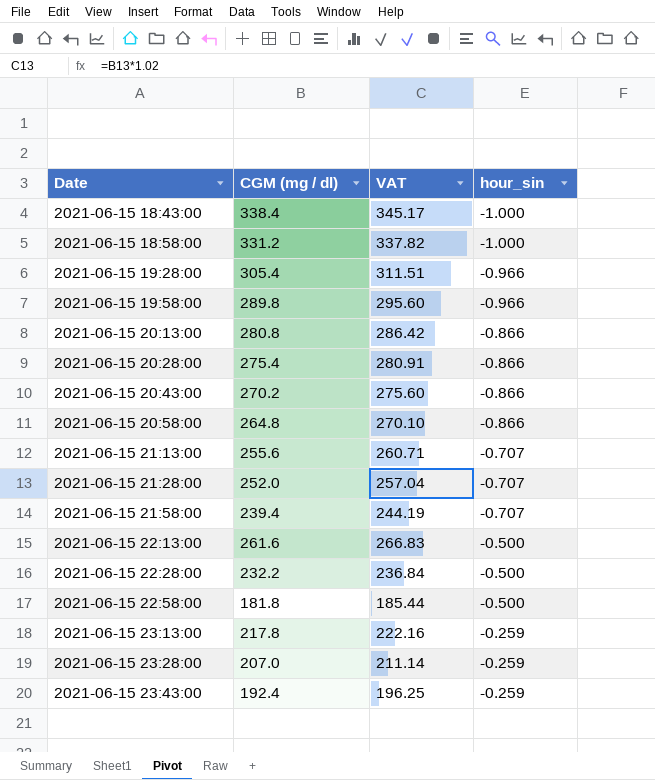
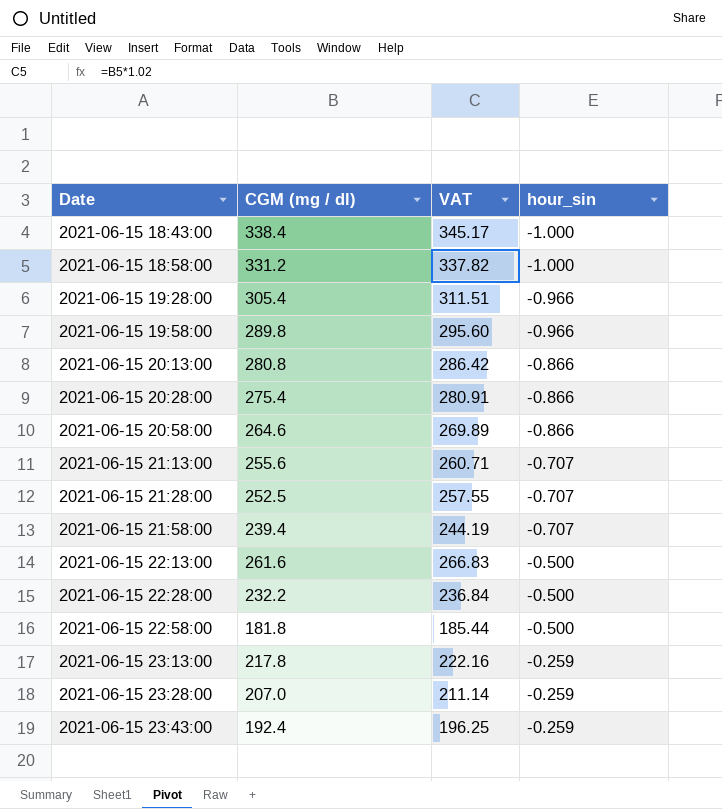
row 2021-06-15 20:43:00: 270.2 | 275.60 | -0.866 -> none
2021-06-15 20:58:00 | CGM (mg / dl): 264.8 -> 264.6
2021-06-15 20:58:00 | VAT: 270.10 -> 269.89
2021-06-15 21:28:00 | CGM (mg / dl): 252.0 -> 252.5
2021-06-15 21:28:00 | VAT: 257.04 -> 257.55

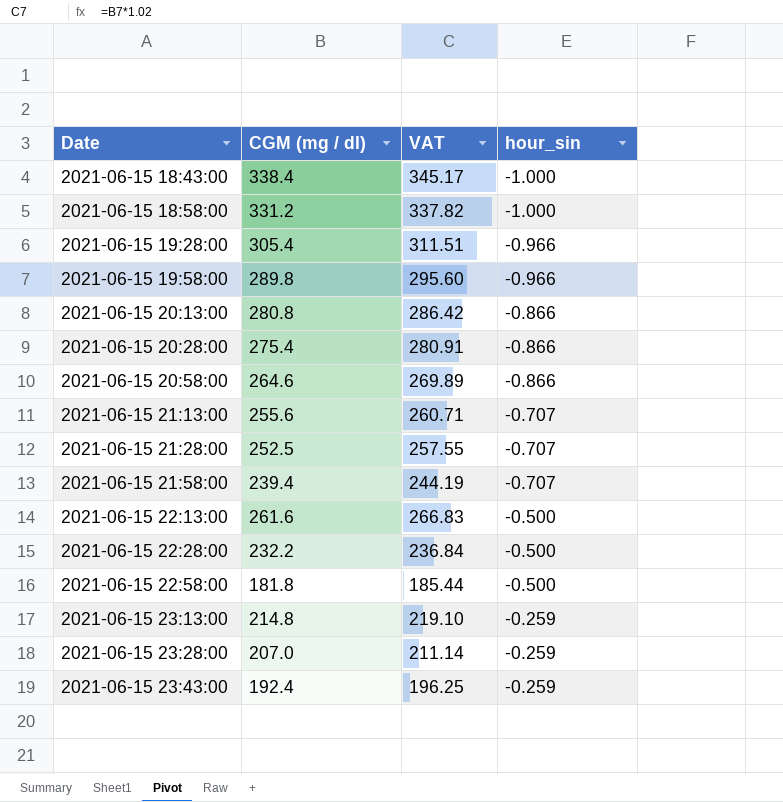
2021-06-15 23:13:00 | CGM (mg / dl): 217.8 -> 214.8
2021-06-15 23:13:00 | VAT: 222.16 -> 219.10

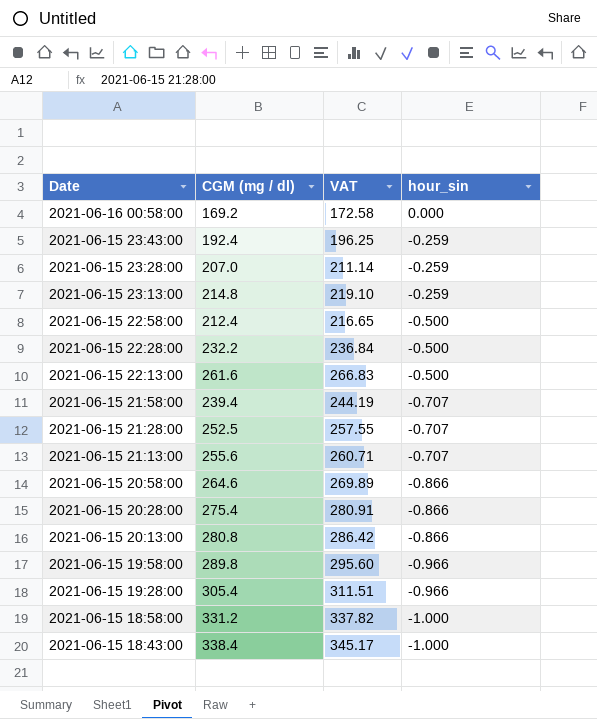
row order: Date ascending -> Date descending
row 2021-06-16 00:58:00: none -> 169.2 | 172.58 | 0.000
2021-06-15 22:58:00 | CGM (mg / dl): 181.8 -> 212.4
2021-06-15 22:58:00 | VAT: 185.44 -> 216.65

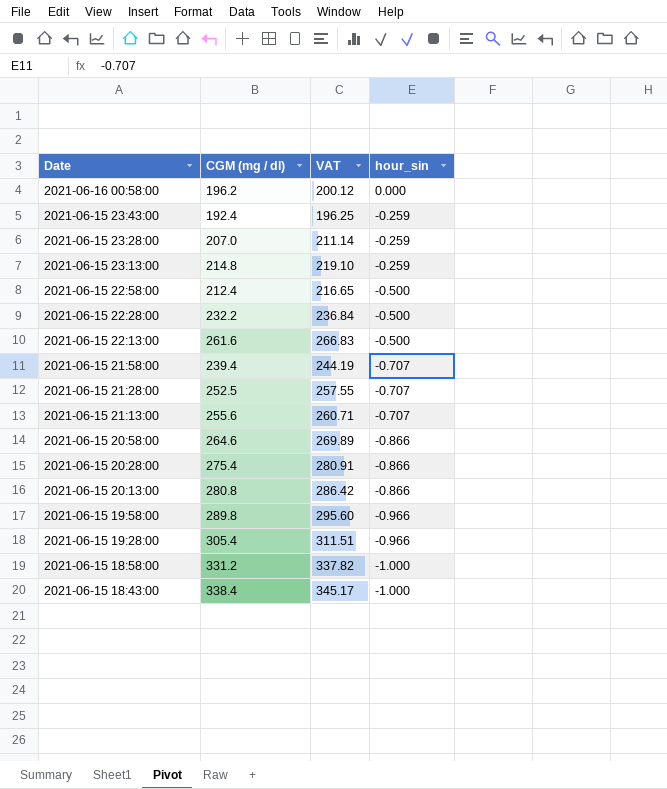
2021-06-16 00:58:00 | CGM (mg / dl): 169.2 -> 196.2
2021-06-16 00:58:00 | VAT: 172.58 -> 200.12

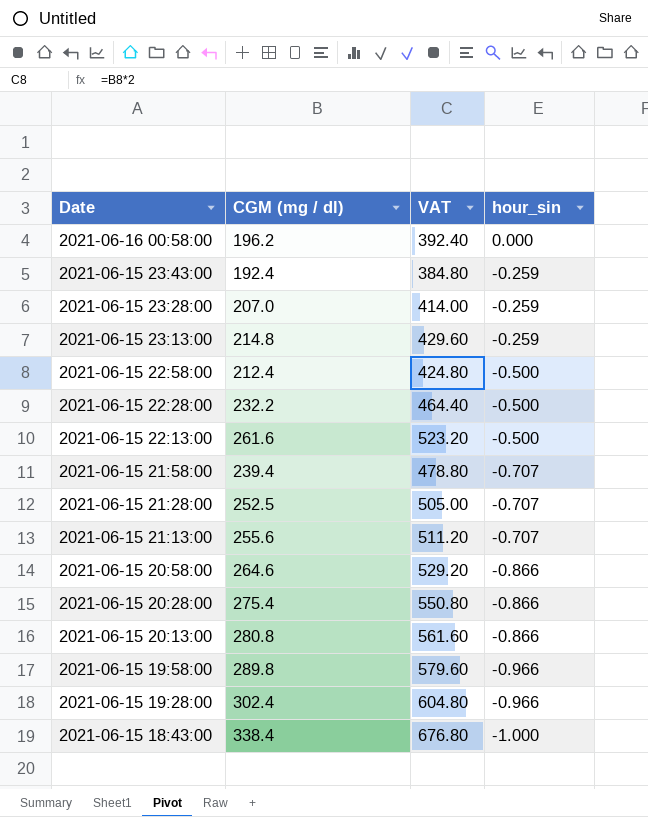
column VAT | formula: [CGM (mg / dl)] * 1.02 -> [CGM (mg / dl)] * 2
row 2021-06-15 18:58:00: 331.2 | 337.82 | -1.000 -> none
2021-06-15 19:28:00 | CGM (mg / dl): 305.4 -> 302.4

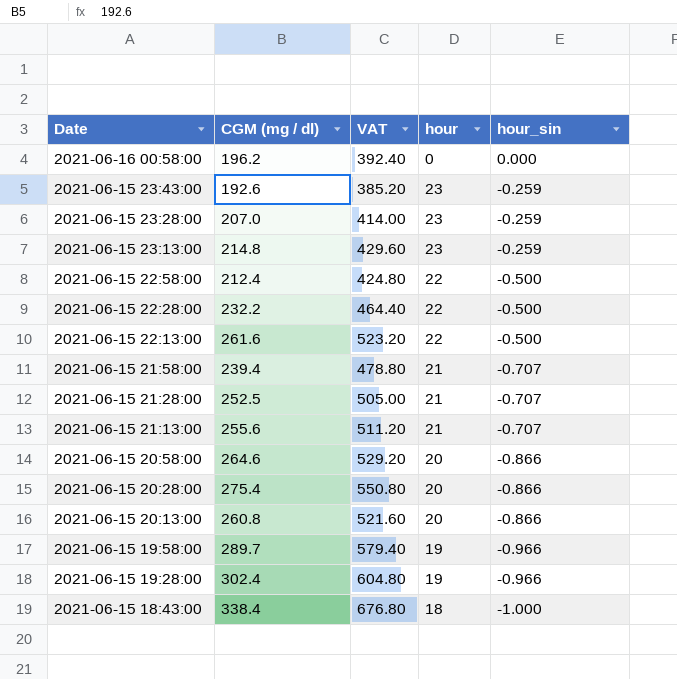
column hour | position: none -> 4
2021-06-15 23:43:00 | CGM (mg / dl): 192.4 -> 192.6
2021-06-15 23:43:00 | VAT: 384.80 -> 385.20
2021-06-15 20:13:00 | CGM (mg / dl): 280.8 -> 260.8
2021-06-15 20:13:00 | VAT: 561.60 -> 521.60
2021-06-15 19:58:00 | CGM (mg / dl): 289.8 -> 289.7
2021-06-15 19:58:00 | VAT: 579.60 -> 579.40

